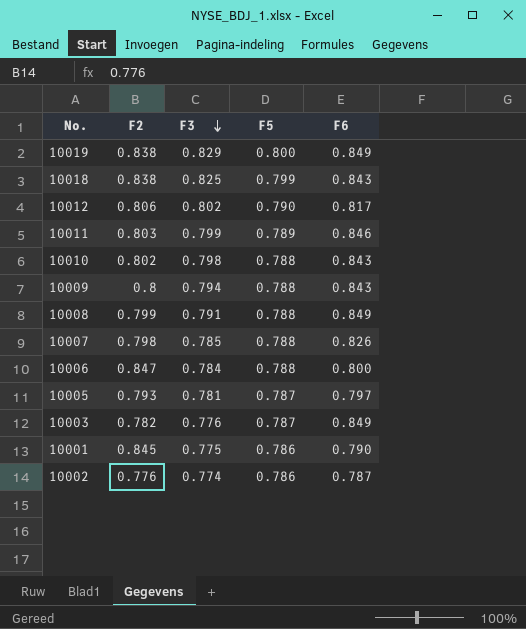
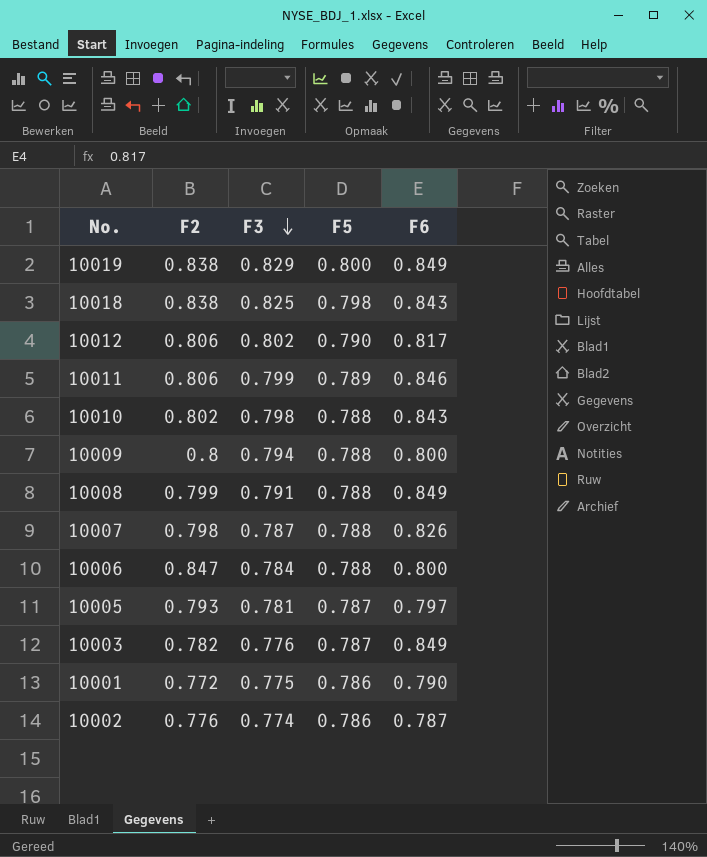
10018 | F5: 0.799 -> 0.798
10011 | F2: 0.803 -> 0.806
10009 | F6: 0.843 -> 0.800
10007 | F3: 0.785 -> 0.787
10001 | F2: 0.845 -> 0.772

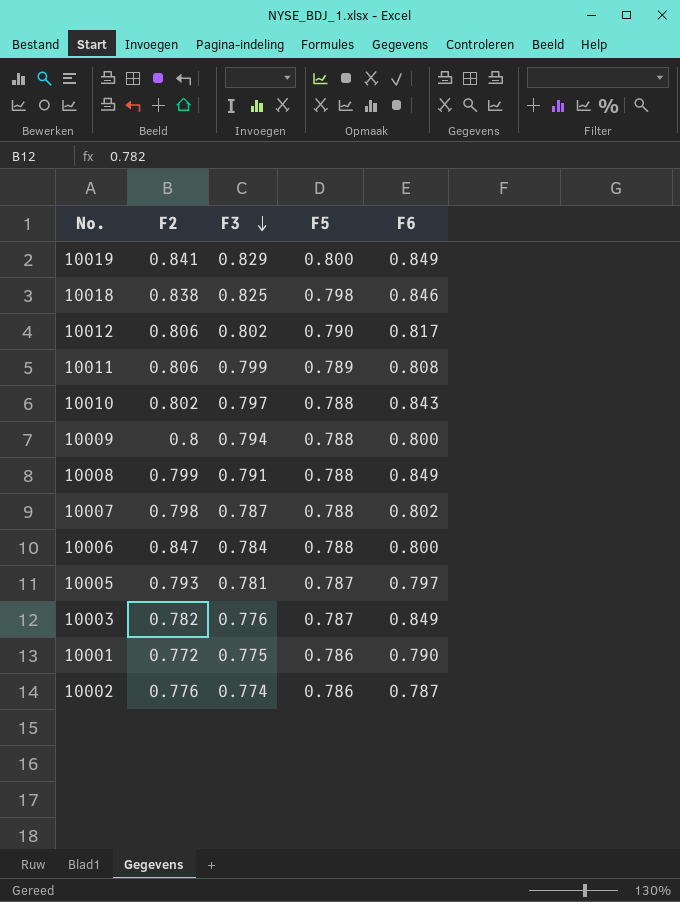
10019 | F2: 0.838 -> 0.841
10018 | F6: 0.843 -> 0.846
10011 | F6: 0.846 -> 0.808
10010 | F3: 0.798 -> 0.797
10007 | F6: 0.826 -> 0.802

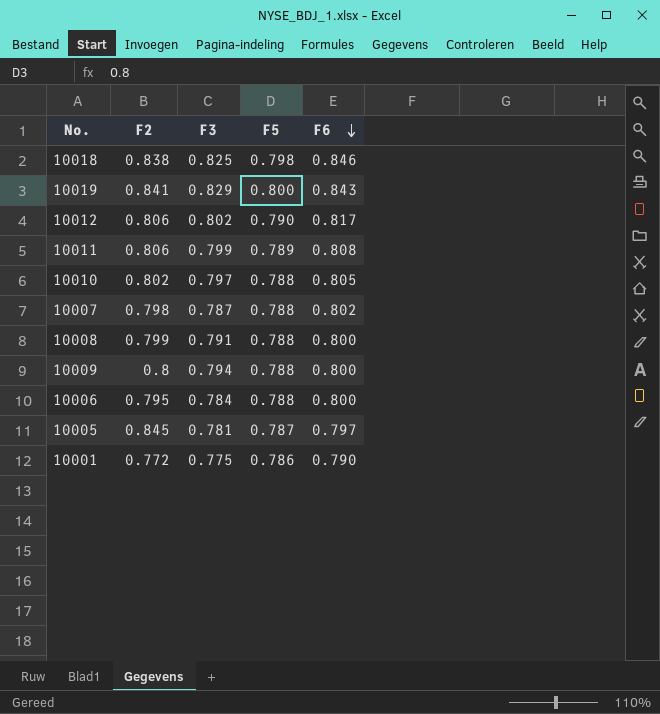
row order: F3 descending -> F6 descending
row 10003: 0.782 | 0.776 | 0.787 | 0.849 -> none
row 10002: 0.776 | 0.774 | 0.786 | 0.787 -> none
10019 | F6: 0.849 -> 0.843
10010 | F6: 0.843 -> 0.805
10008 | F6: 0.849 -> 0.800
10006 | F2: 0.847 -> 0.795
10005 | F2: 0.793 -> 0.845

